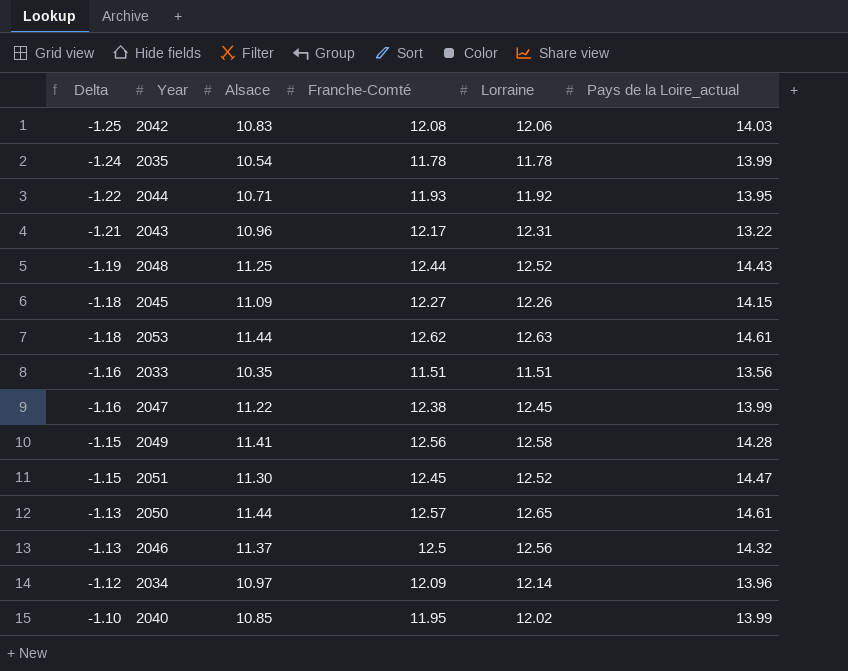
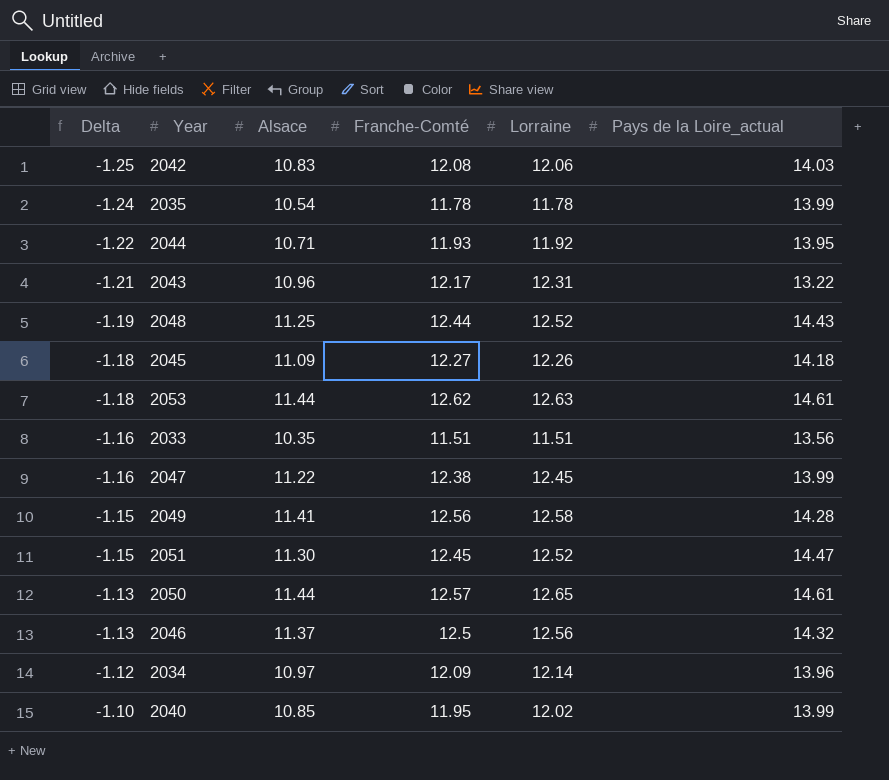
2045 | Pays de la Loire_actual: 14.15 -> 14.18

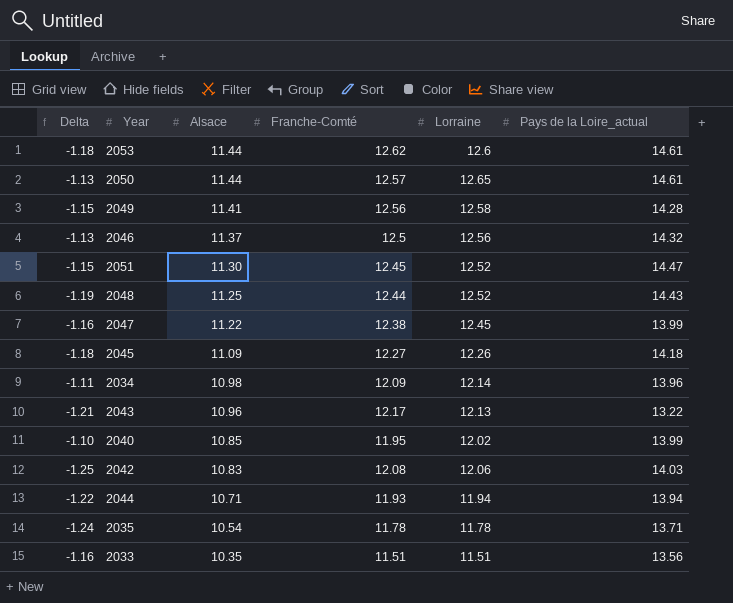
row order: Delta ascending -> Alsace descending
2053 | Lorraine: 12.63 -> 12.6
2034 | Delta: -1.12 -> -1.11
2034 | Alsace: 10.97 -> 10.98
2043 | Lorraine: 12.31 -> 12.13
2044 | Lorraine: 11.92 -> 11.94
2044 | Pays de la Loire_actual: 13.95 -> 13.94
2035 | Pays de la Loire_actual: 13.99 -> 13.71

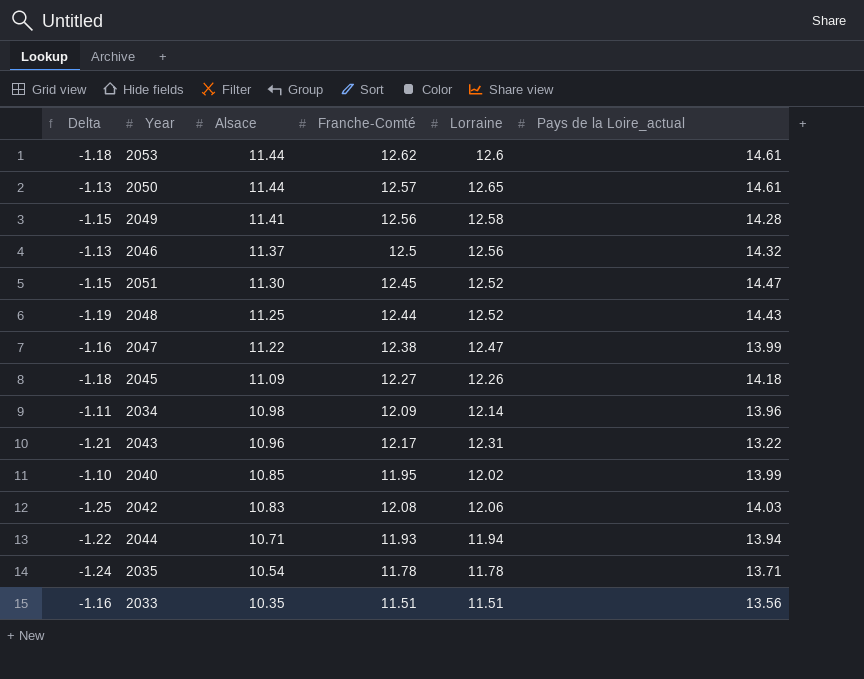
2047 | Lorraine: 12.45 -> 12.47
2043 | Lorraine: 12.13 -> 12.31

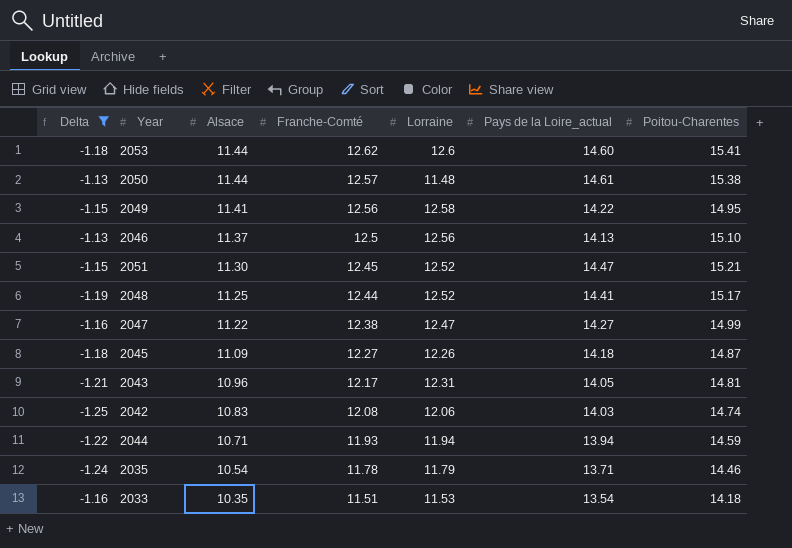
filter: none -> Delta <= -1.13
column Poitou-Charentes | position: none -> 7
2053 | Pays de la Loire_actual: 14.61 -> 14.60
2050 | Lorraine: 12.65 -> 11.48
2049 | Pays de la Loire_actual: 14.28 -> 14.22
2046 | Pays de la Loire_actual: 14.32 -> 14.13
2048 | Pays de la Loire_actual: 14.43 -> 14.41
2047 | Pays de la Loire_actual: 13.99 -> 14.27
2043 | Pays de la Loire_actual: 13.22 -> 14.05
2035 | Lorraine: 11.78 -> 11.79
2033 | Lorraine: 11.51 -> 11.53
2033 | Pays de la Loire_actual: 13.56 -> 13.54

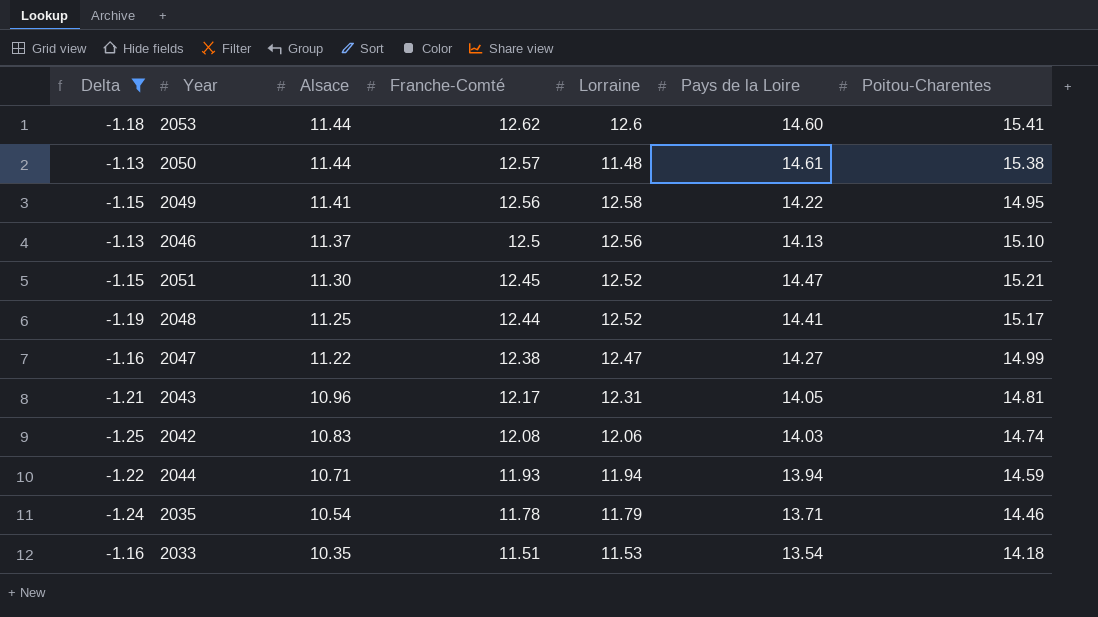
column name: Pays de la Loire_actual -> Pays de la Loire
row 2045: -1.18 | 11.09 | 12.27 | 12.26 | 14.18 | 14.87 -> none

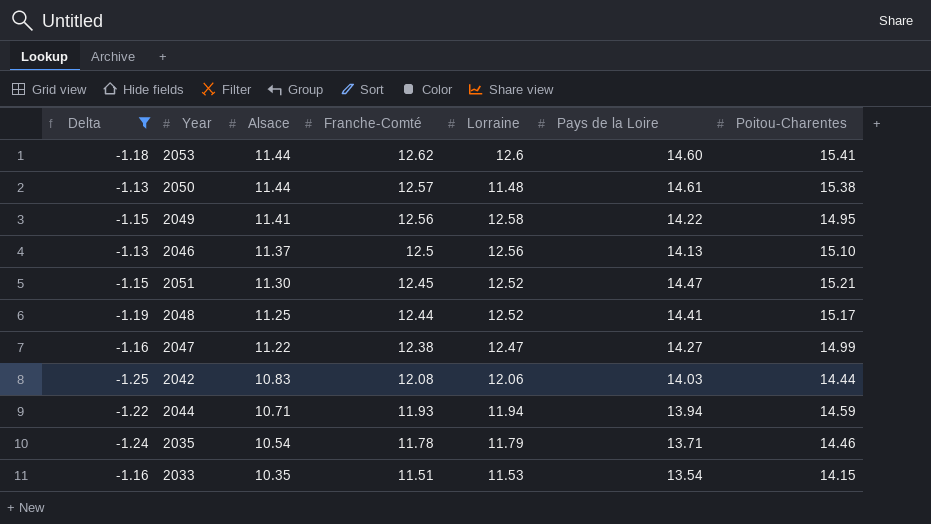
row 2043: -1.21 | 10.96 | 12.17 | 12.31 | 14.05 | 14.81 -> none
2042 | Poitou-Charentes: 14.74 -> 14.44
2033 | Poitou-Charentes: 14.18 -> 14.15

